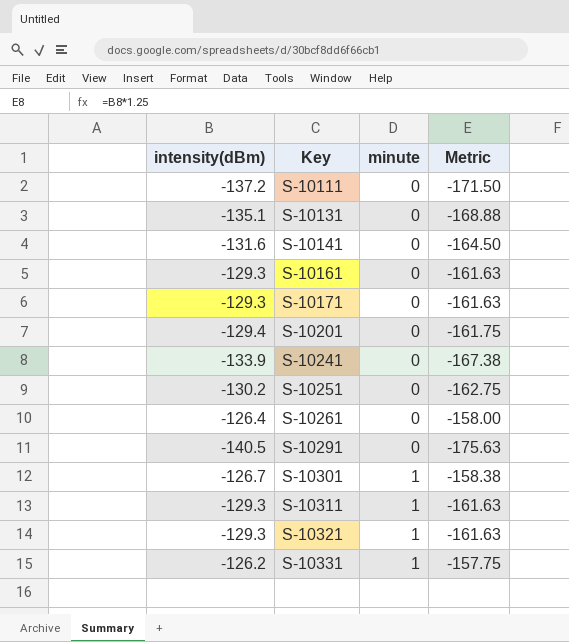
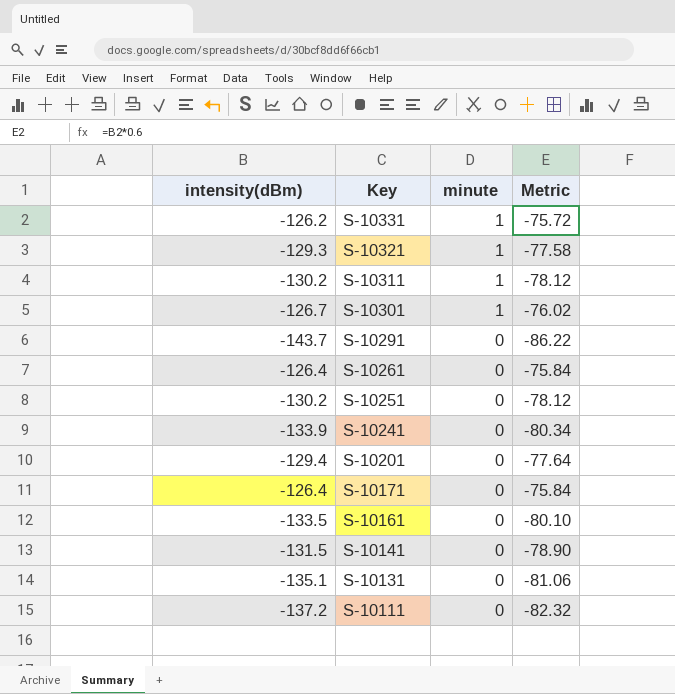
row order: Key ascending -> Key descending
column Metric | formula: [intensity(dBm)] * 1.25 -> [intensity(dBm)] * 0.6
S-10311 | intensity(dBm): -129.3 -> -130.2
S-10291 | intensity(dBm): -140.5 -> -143.7
S-10171 | intensity(dBm): -129.3 -> -126.4
S-10161 | intensity(dBm): -129.3 -> -133.5
S-10141 | intensity(dBm): -131.6 -> -131.5

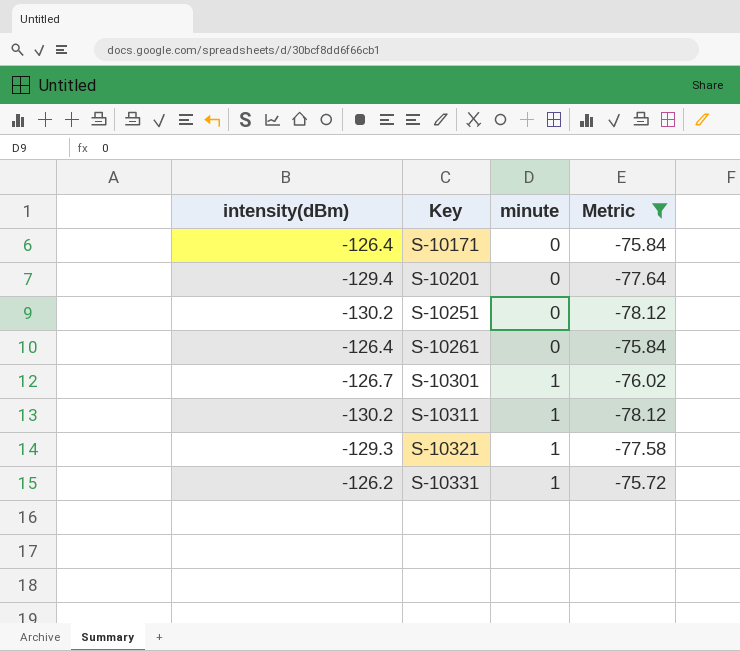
filter: none -> Metric >= -78.12
row order: Key descending -> Key ascending

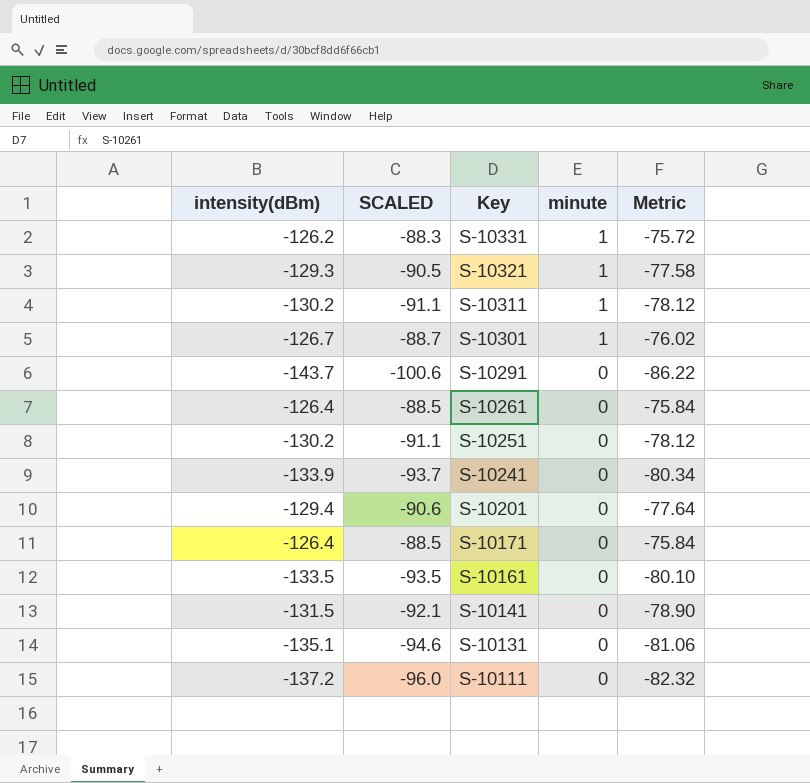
filter: Metric >= -78.12 -> none
row order: Key ascending -> Key descending
column SCALED | formula: none -> [intensity(dBm)] * 0.7

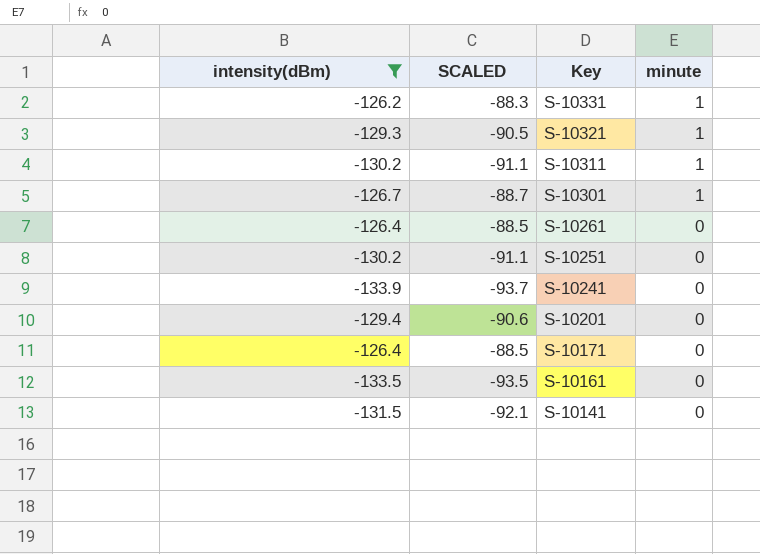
filter: none -> intensity(dBm) >= -133.9
column Metric | formula: [intensity(dBm)] * 0.6 -> none

